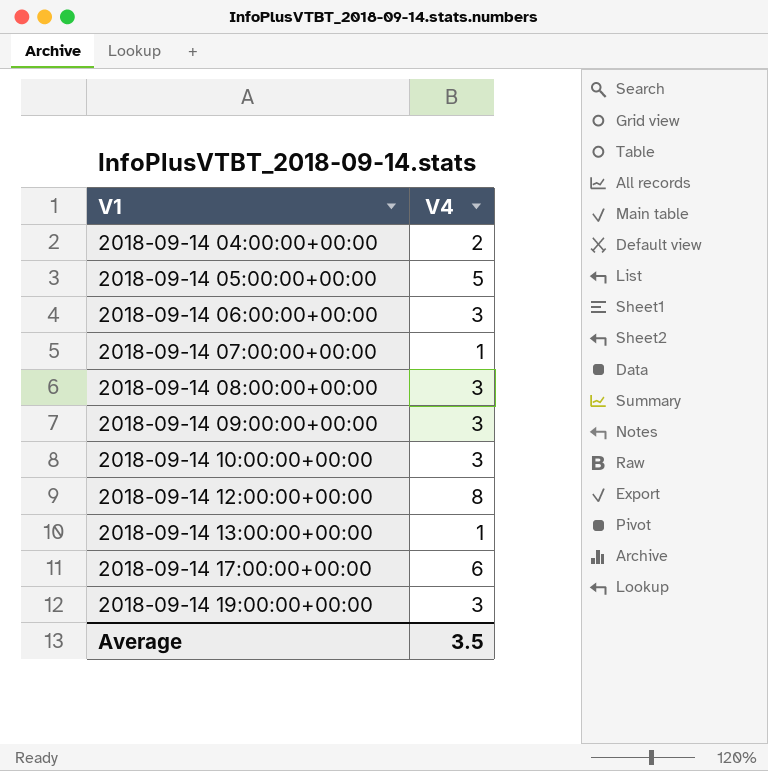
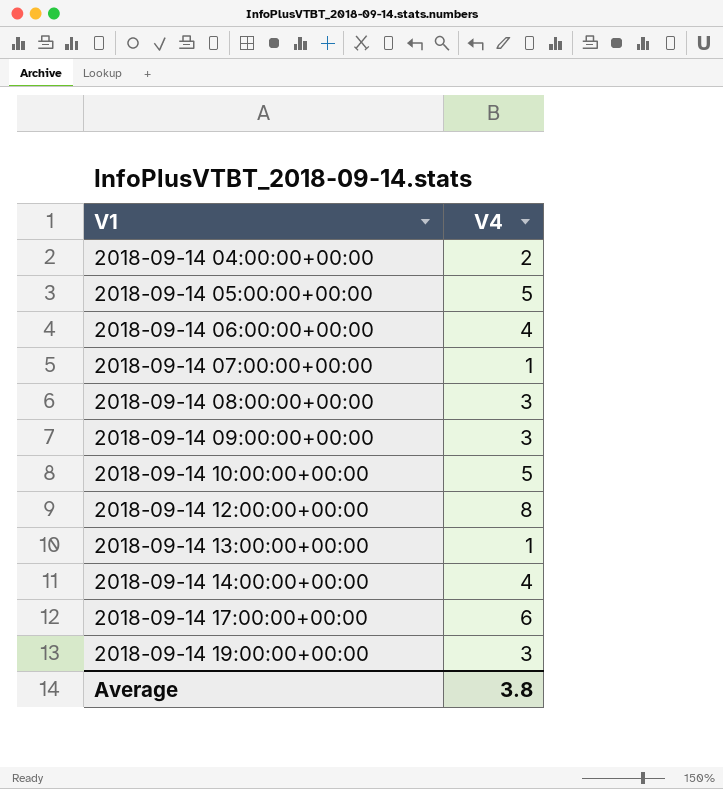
2018-09-14 06:00:00+00:00 | V4: 3 -> 4
2018-09-14 10:00:00+00:00 | V4: 3 -> 5
row 2018-09-14 14:00:00+00:00: none -> 4
Average | V4: 3.5 -> 3.8

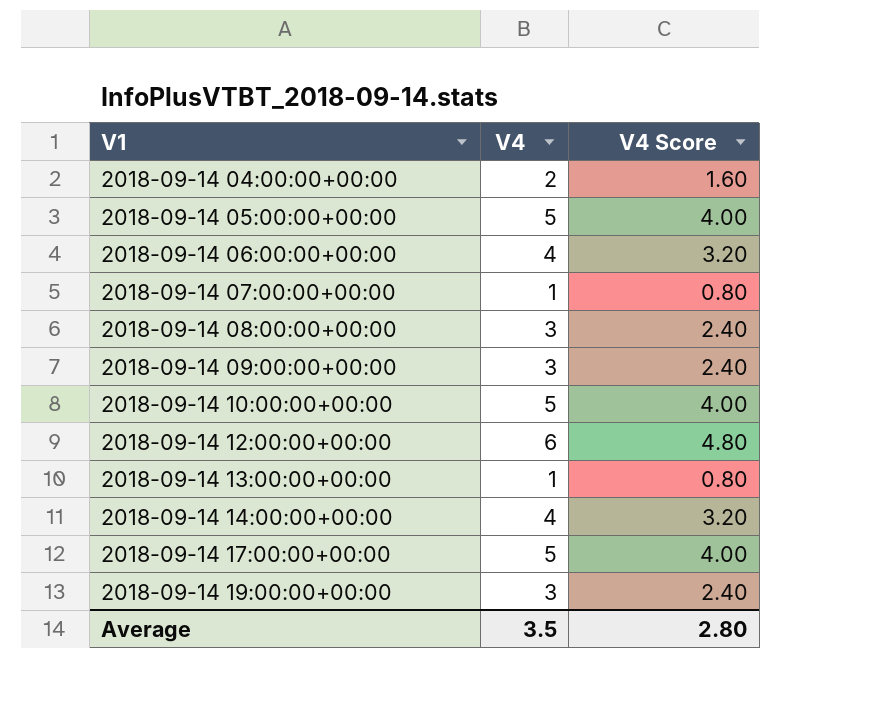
column V4 Score | formula: none -> [V4] * 0.8
2018-09-14 12:00:00+00:00 | V4: 8 -> 6
2018-09-14 17:00:00+00:00 | V4: 6 -> 5
Average | V4: 3.8 -> 3.5

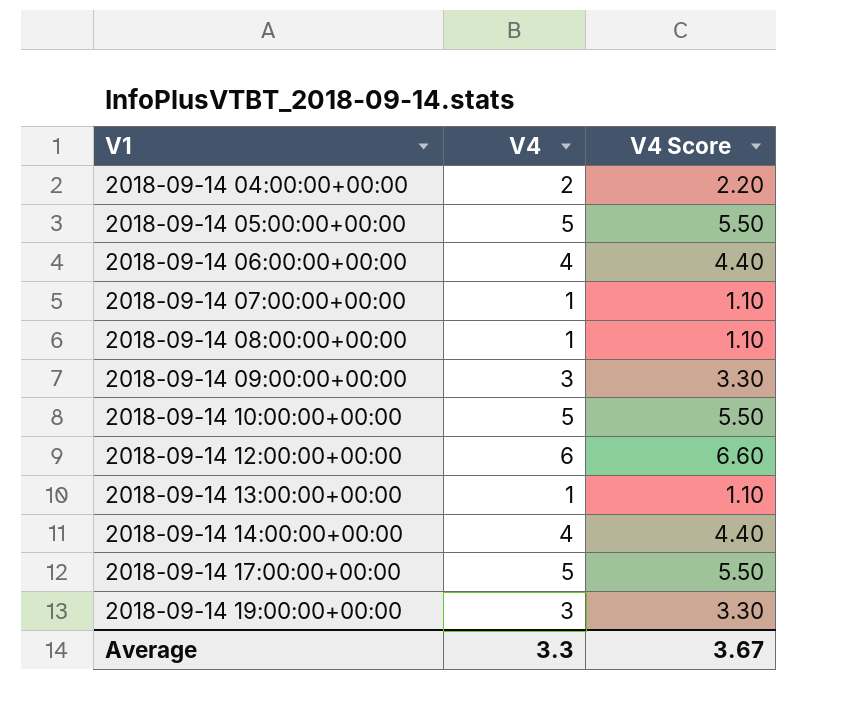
column V4 Score | formula: [V4] * 0.8 -> [V4] * 1.1
2018-09-14 08:00:00+00:00 | V4: 3 -> 1
Average | V4: 3.5 -> 3.3
Average | V4 Score: 2.80 -> 3.67

